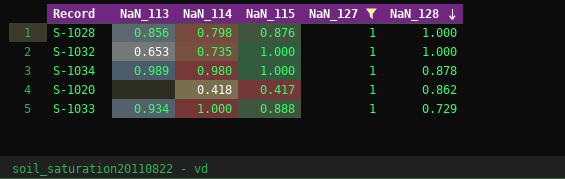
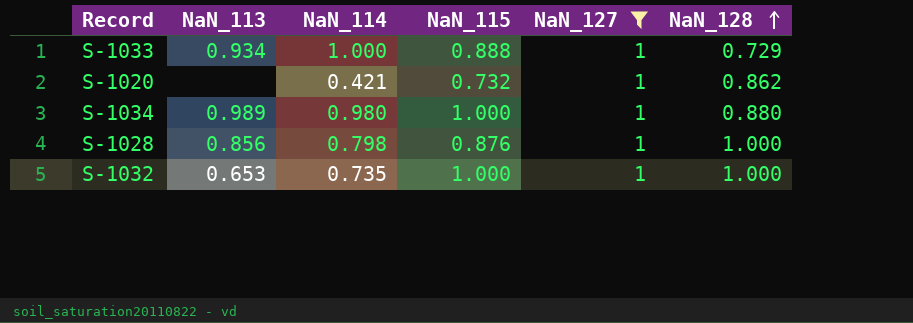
row order: NaN_128 descending -> NaN_128 ascending
S-1020 | NaN_114: 0.418 -> 0.421
S-1020 | NaN_115: 0.417 -> 0.732
S-1034 | NaN_128: 0.878 -> 0.880

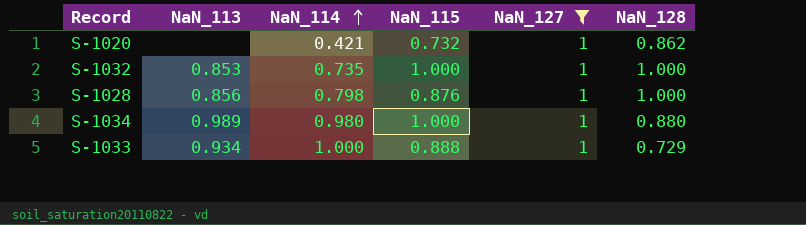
row order: NaN_128 ascending -> NaN_114 ascending
S-1032 | NaN_113: 0.653 -> 0.853

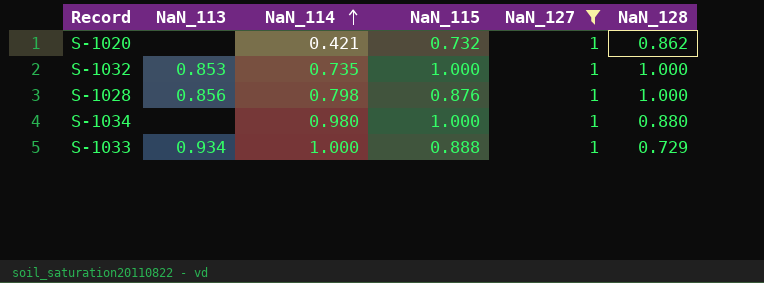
S-1034 | NaN_113: 0.989 -> none

